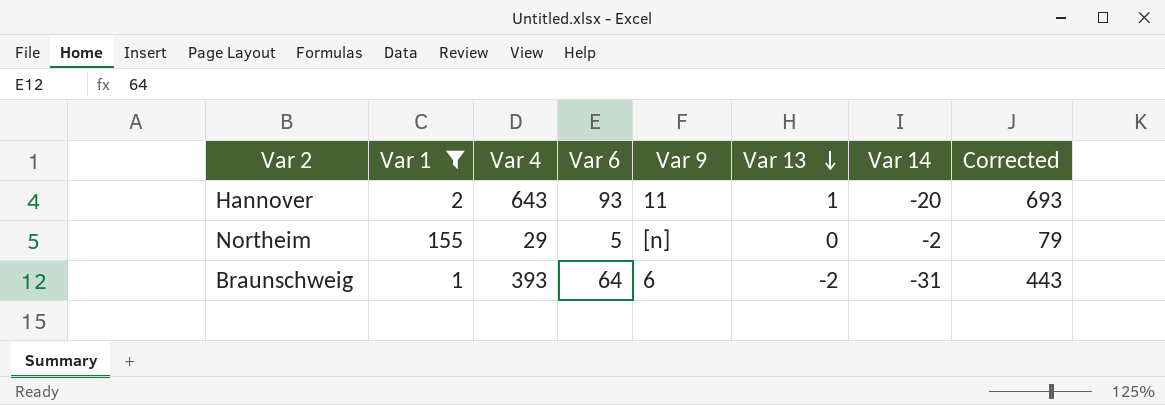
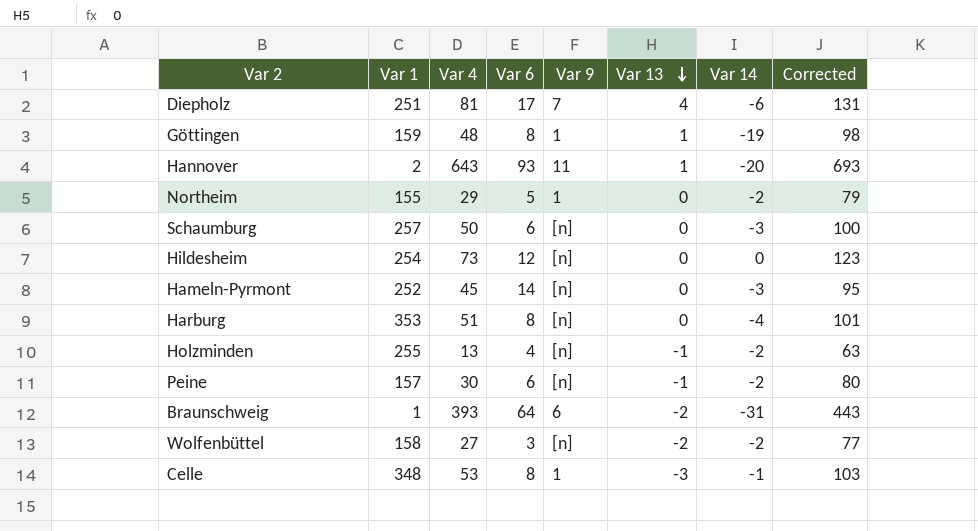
filter: Var 1 <= 155 -> none
Northeim | Var 9: [n] -> 1

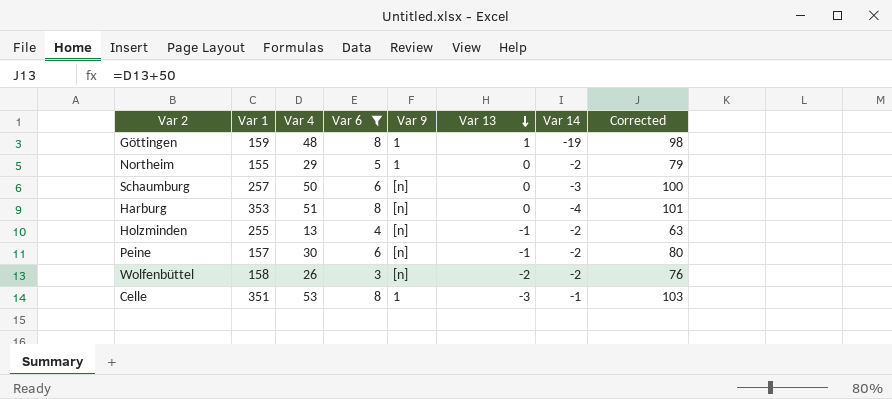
filter: none -> Var 6 <= 8
Wolfenbüttel | Var 4: 27 -> 26
Wolfenbüttel | Corrected: 77 -> 76
Celle | Var 1: 348 -> 351

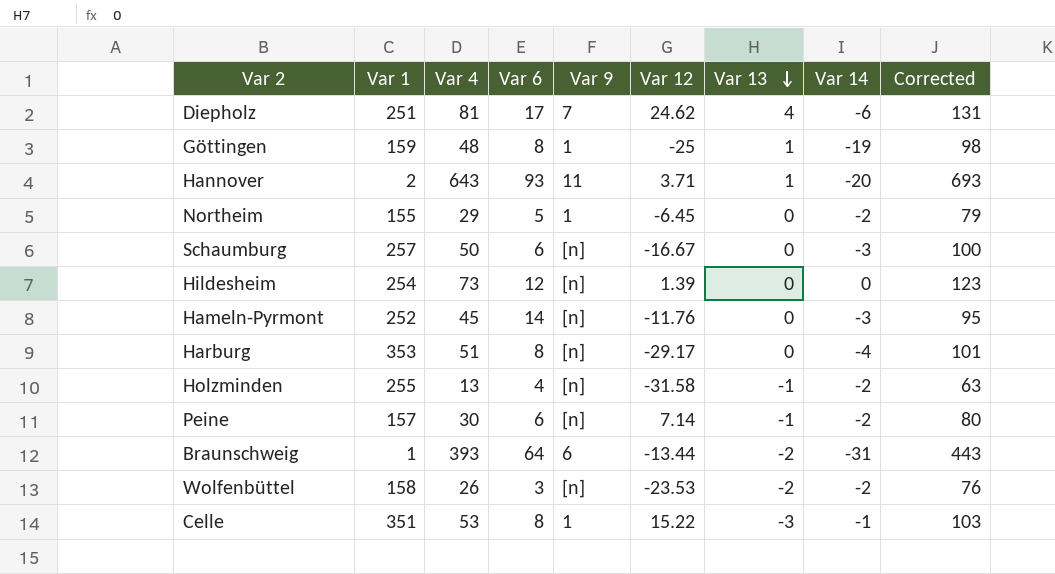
filter: Var 6 <= 8 -> none
column Var 12 | position: none -> 6

